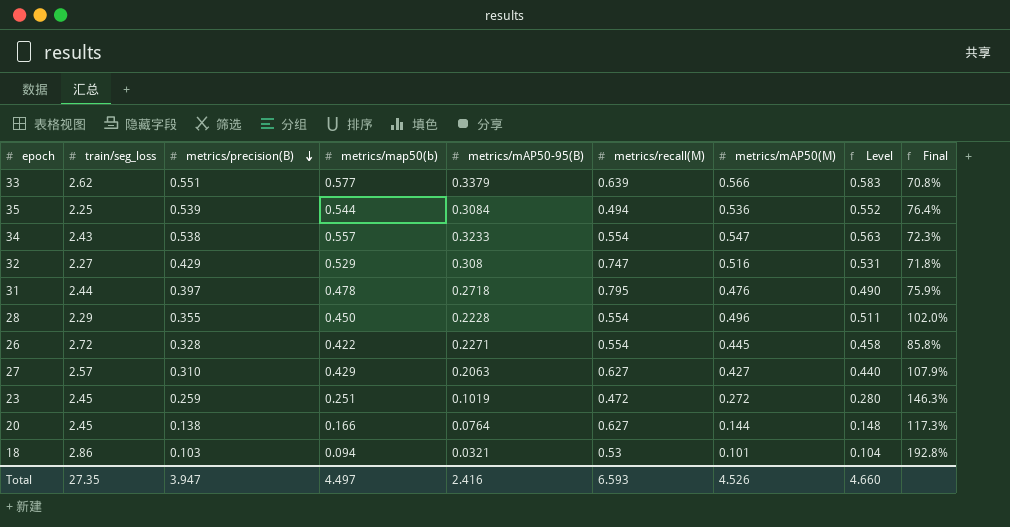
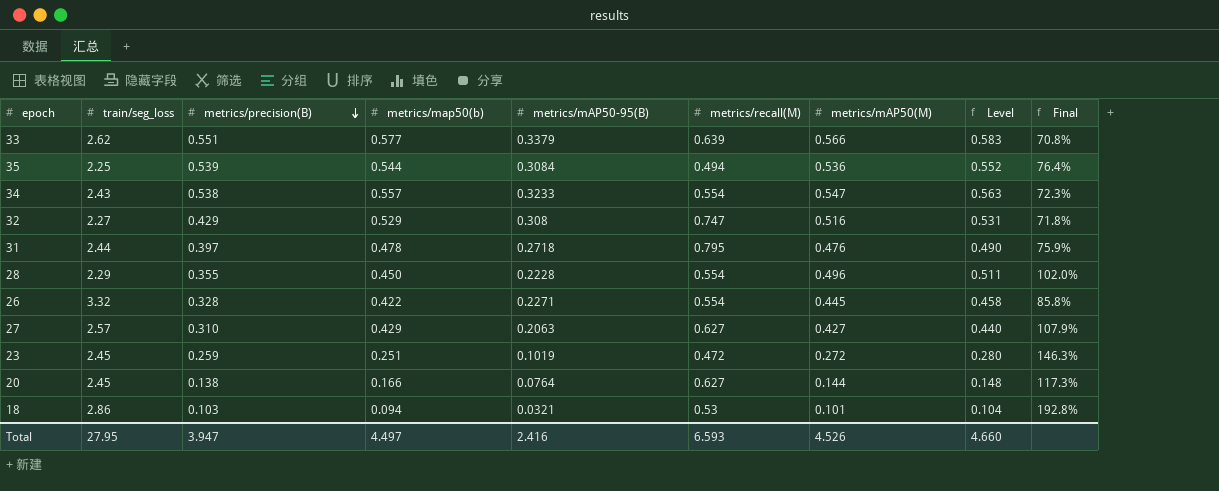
26 | train/seg_loss: 2.72 -> 3.32
Total | train/seg_loss: 27.35 -> 27.95

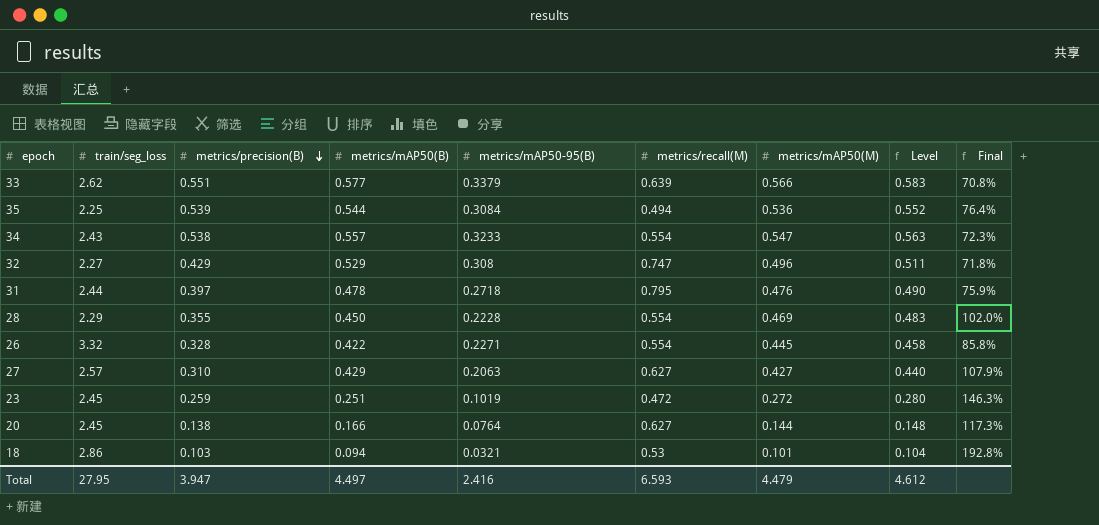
column name: metrics/map50(b) -> metrics/mAP50(B)
32 | metrics/mAP50(M): 0.516 -> 0.496
32 | Level: 0.531 -> 0.511
28 | metrics/mAP50(M): 0.496 -> 0.469
28 | Level: 0.511 -> 0.483
Total | metrics/mAP50(M): 4.526 -> 4.479
Total | Level: 4.660 -> 4.612

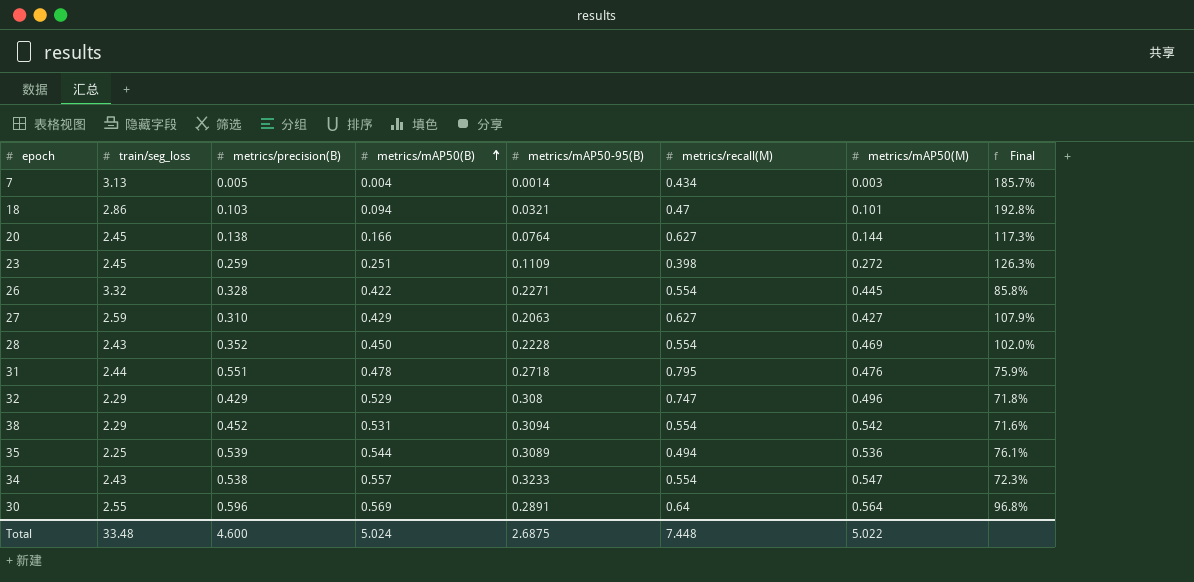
row order: metrics/precision(B) descending -> metrics/mAP50(B) ascending
column Level | formula: [metrics/mAP50(M)] * 1.03 -> none
row 33: 2.62 | 0.551 | 0.577 | 0.3379 | 0.639 | 0.566 | 0.583 | 70.8% -> none
row 7: none -> 3.13 | 0.005 | 0.004 | 0.0014 | 0.434 | 0.003 | 185.7%
18 | metrics/recall(M): 0.53 -> 0.47
23 | metrics/mAP50-95(B): 0.1019 -> 0.1109
23 | metrics/recall(M): 0.472 -> 0.398
23 | Final: 146.3% -> 126.3%
27 | train/seg_loss: 2.57 -> 2.59
28 | train/seg_loss: 2.29 -> 2.43
28 | metrics/precision(B): 0.355 -> 0.352
31 | metrics/precision(B): 0.397 -> 0.551
32 | train/seg_loss: 2.27 -> 2.29
row 38: none -> 2.29 | 0.452 | 0.531 | 0.3094 | 0.554 | 0.542 | 71.6%
35 | metrics/mAP50-95(B): 0.3084 -> 0.3089
35 | Final: 76.4% -> 76.1%
row 30: none -> 2.55 | 0.596 | 0.569 | 0.2891 | 0.64 | 0.564 | 96.8%
Total | train/seg_loss: 27.95 -> 33.48
Total | metrics/precision(B): 3.947 -> 4.600
Total | metrics/mAP50(B): 4.497 -> 5.024
Total | metrics/mAP50-95(B): 2.416 -> 2.6875
Total | metrics/recall(M): 6.593 -> 7.448
Total | metrics/mAP50(M): 4.479 -> 5.022

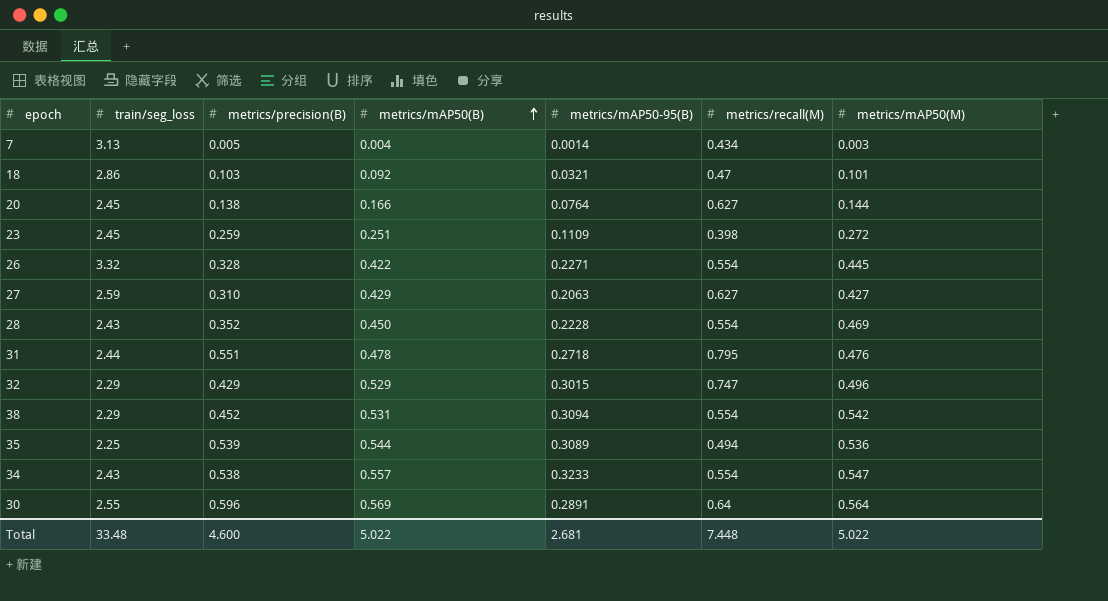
column Final | formula: ([metrics/mAP50(B)] - [metrics/mAP50-95(B)]) / [metrics/mAP50-95(B)] -> none
18 | metrics/mAP50(B): 0.094 -> 0.092
32 | metrics/mAP50-95(B): 0.308 -> 0.3015
Total | metrics/mAP50(B): 5.024 -> 5.022
Total | metrics/mAP50-95(B): 2.6875 -> 2.681

